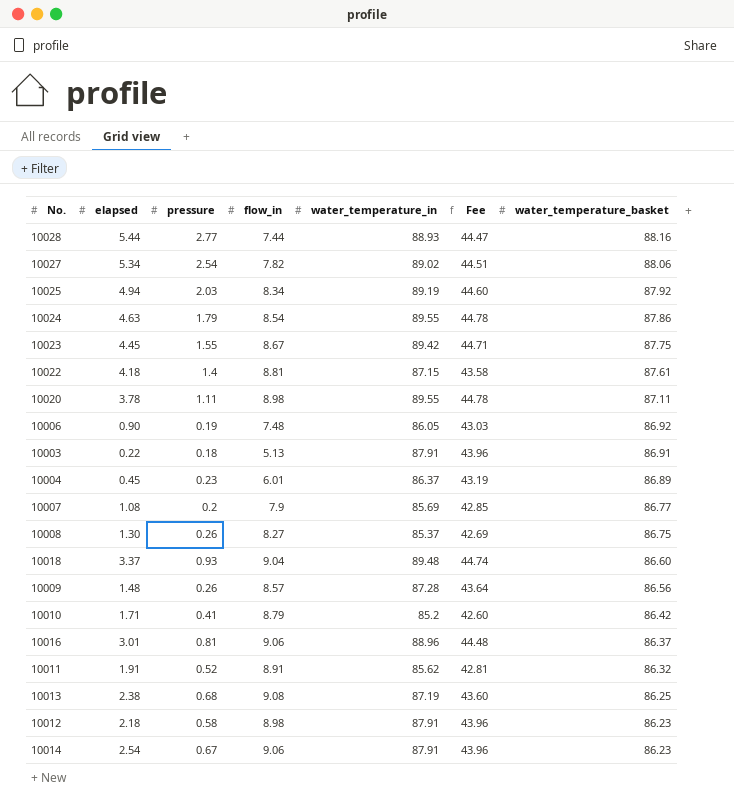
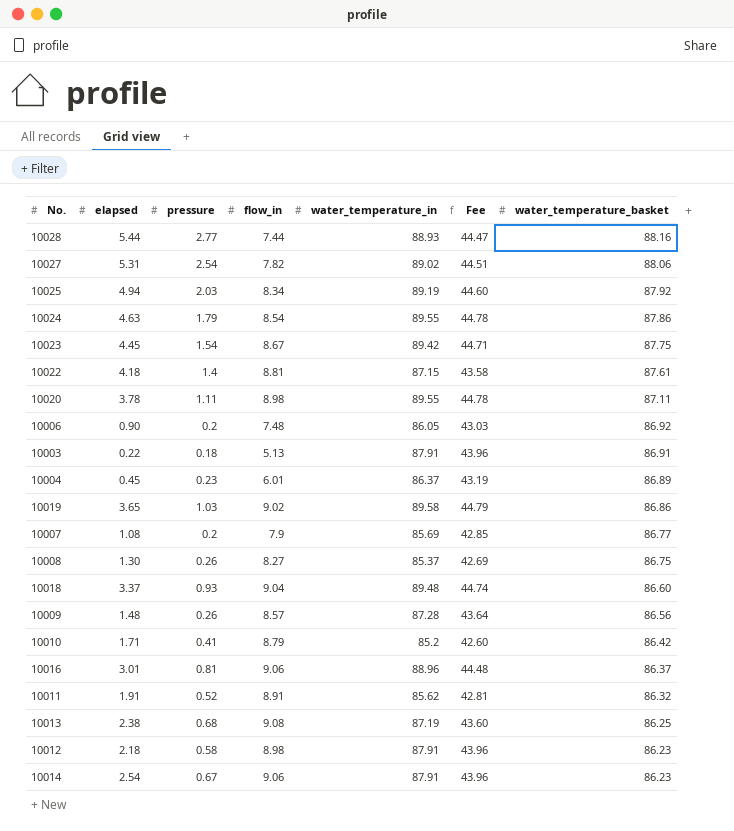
10027 | elapsed: 5.34 -> 5.31
10023 | pressure: 1.55 -> 1.54
10006 | pressure: 0.19 -> 0.2
row 10019: none -> 3.65 | 1.03 | 9.02 | 89.58 | 44.79 | 86.86

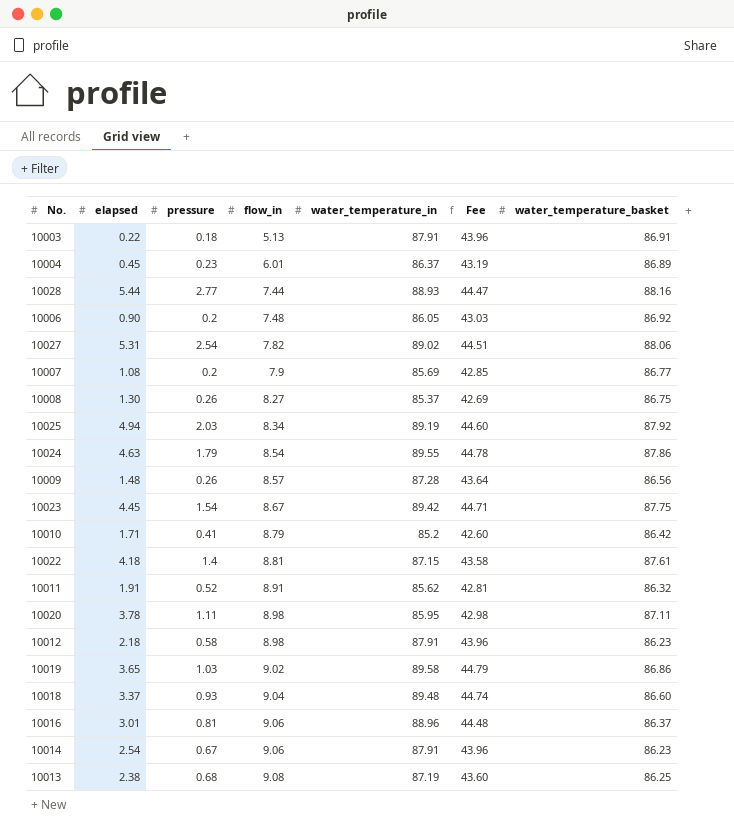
row order: water_temperature_basket descending -> flow_in ascending
10020 | water_temperature_in: 89.55 -> 85.95
10020 | Fee: 44.78 -> 42.98

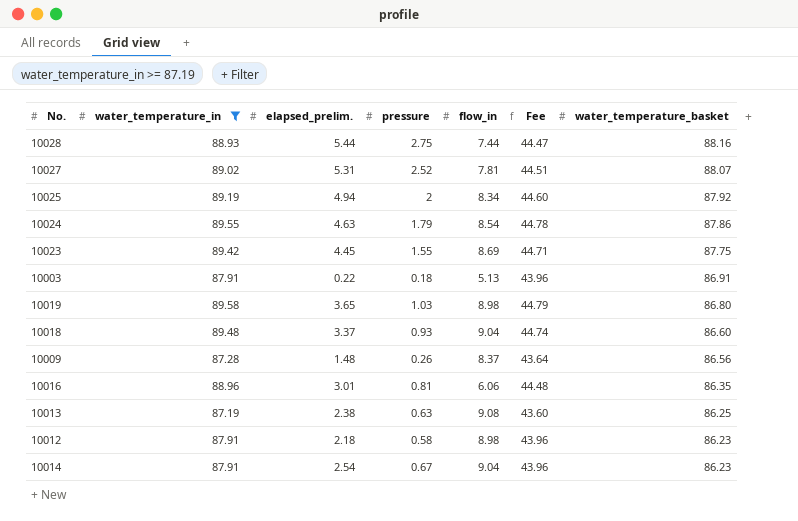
filter: none -> water_temperature_in >= 87.19
row order: flow_in ascending -> water_temperature_basket descending
column water_temperature_in | position: 5 -> 2
column name: elapsed -> elapsed_prelim.
10028 | pressure: 2.77 -> 2.75
10027 | pressure: 2.54 -> 2.52
10027 | flow_in: 7.82 -> 7.81
10027 | water_temperature_basket: 88.06 -> 88.07
10025 | pressure: 2.03 -> 2
10023 | pressure: 1.54 -> 1.55
10023 | flow_in: 8.67 -> 8.69
10019 | flow_in: 9.02 -> 8.98
10019 | water_temperature_basket: 86.86 -> 86.80
10009 | flow_in: 8.57 -> 8.37
10016 | flow_in: 9.06 -> 6.06
10016 | water_temperature_basket: 86.37 -> 86.35
10013 | pressure: 0.68 -> 0.63
10014 | flow_in: 9.06 -> 9.04

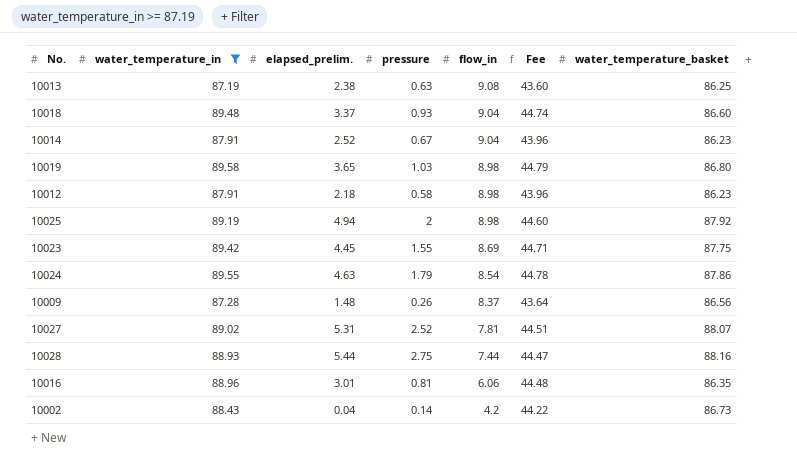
row order: water_temperature_basket descending -> flow_in descending
row 10003: 87.91 | 0.22 | 0.18 | 5.13 | 43.96 | 86.91 -> none
10014 | elapsed_prelim.: 2.54 -> 2.52
10025 | flow_in: 8.34 -> 8.98
row 10002: none -> 88.43 | 0.04 | 0.14 | 4.2 | 44.22 | 86.73

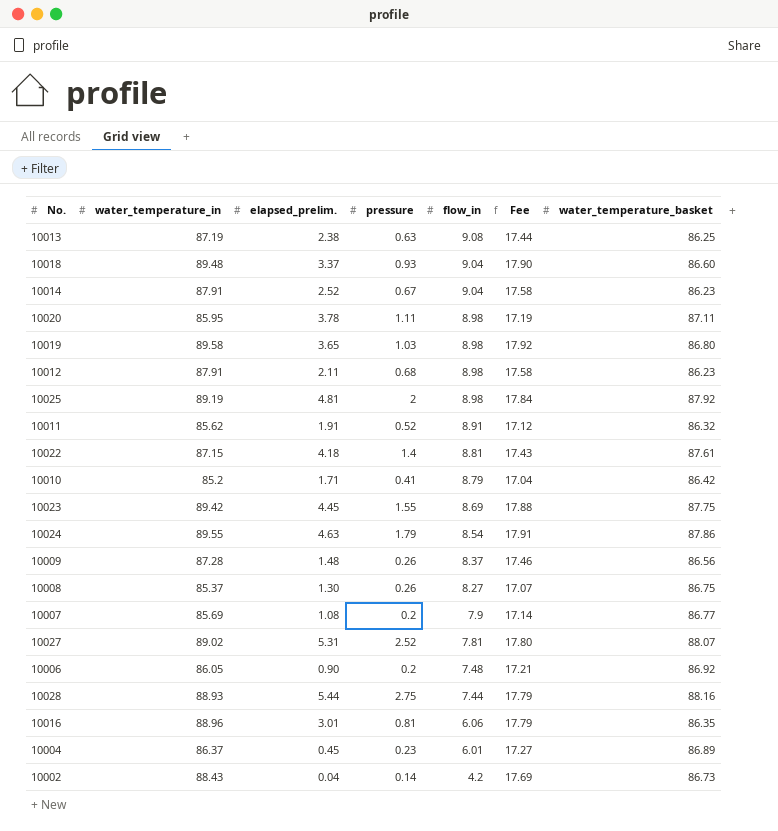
filter: water_temperature_in >= 87.19 -> none
column Fee | formula: [water_temperature_in] * 0.5 -> [water_temperature_in] * 0.2
10012 | elapsed_prelim.: 2.18 -> 2.11
10012 | pressure: 0.58 -> 0.68
10025 | elapsed_prelim.: 4.94 -> 4.81

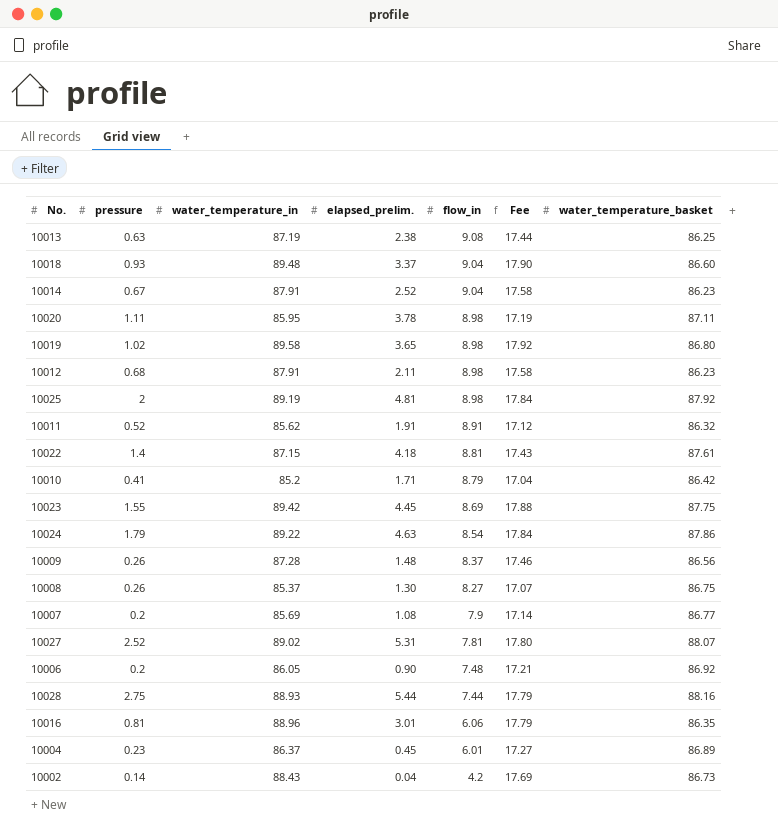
column pressure | position: 4 -> 2
10019 | pressure: 1.03 -> 1.02
10024 | water_temperature_in: 89.55 -> 89.22
10024 | Fee: 17.91 -> 17.84

